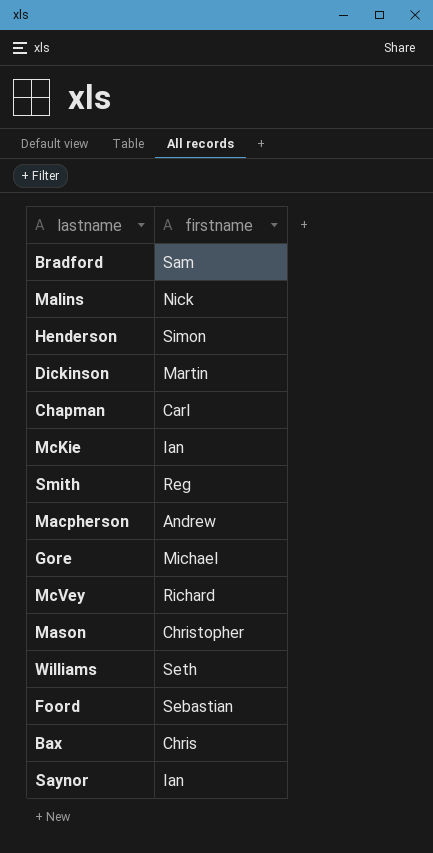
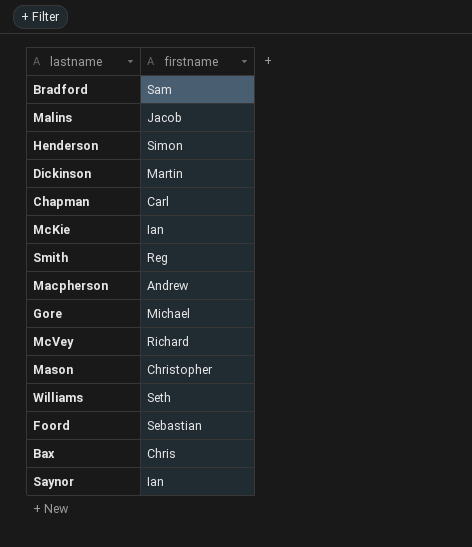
Malins | firstname: Nick -> Jacob

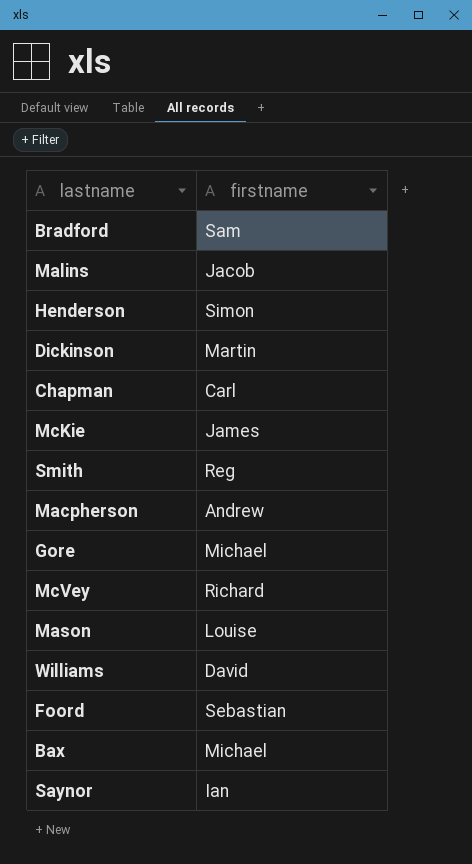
McKie | firstname: Ian -> James
Mason | firstname: Christopher -> Louise
Williams | firstname: Seth -> David
Bax | firstname: Chris -> Michael

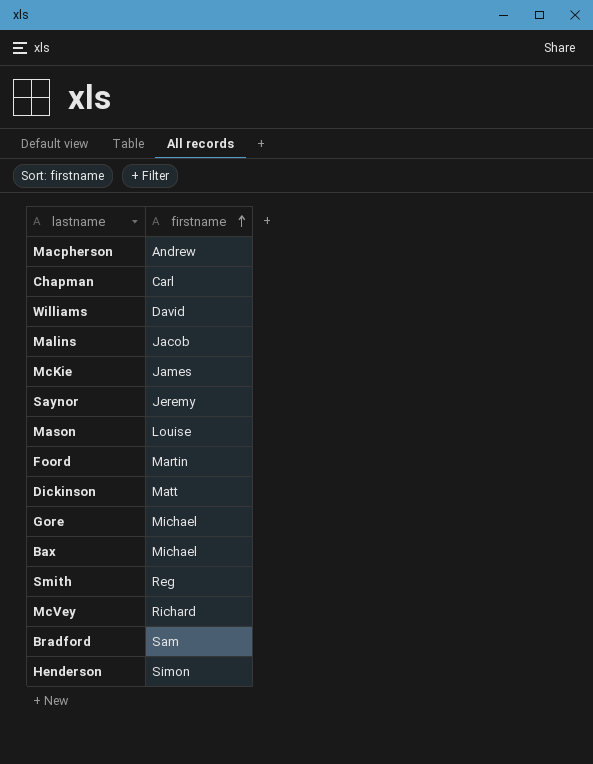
row order: none -> firstname ascending
Saynor | firstname: Ian -> Jeremy
Foord | firstname: Sebastian -> Martin
Dickinson | firstname: Martin -> Matt

